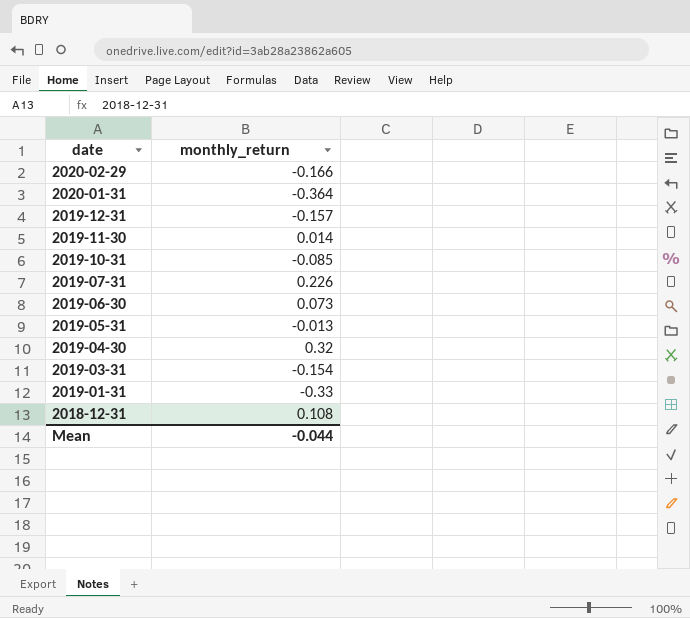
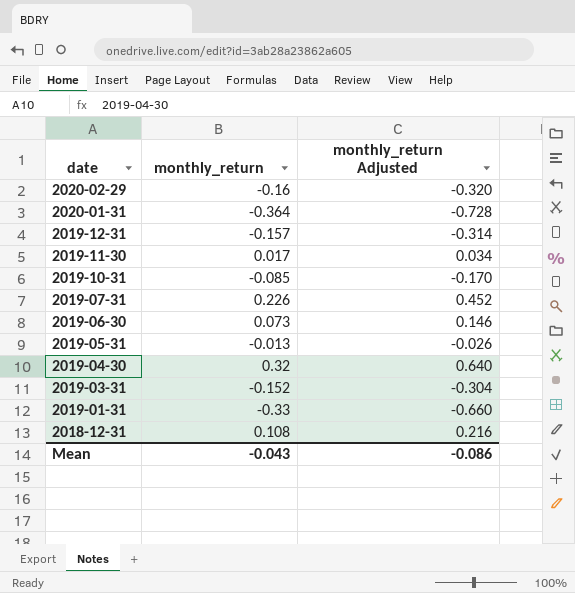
column monthly_return Adjusted | formula: none -> [monthly_return] * 2
2020-02-29 | monthly_return: -0.166 -> -0.16
2019-11-30 | monthly_return: 0.014 -> 0.017
2019-03-31 | monthly_return: -0.154 -> -0.152
Mean | monthly_return: -0.044 -> -0.043

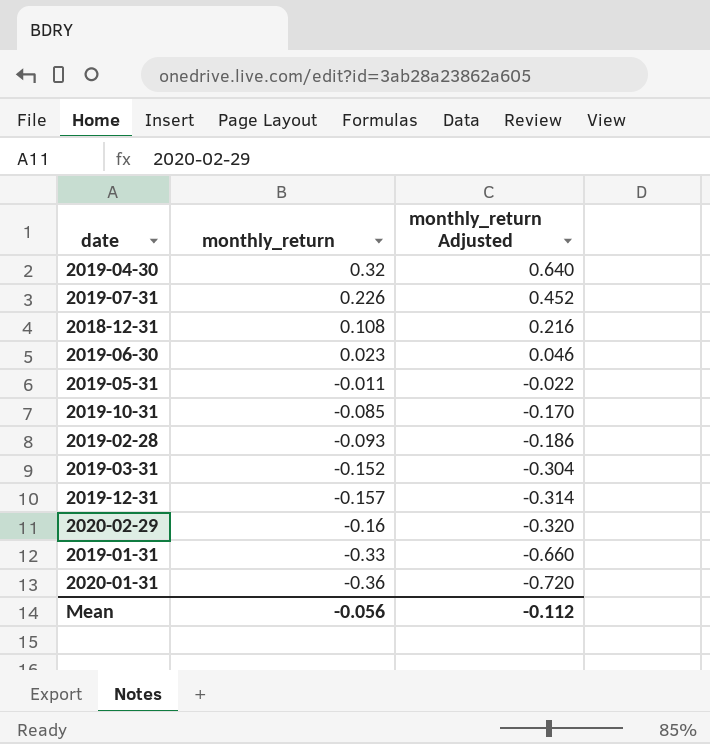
row order: date descending -> monthly_return descending
row 2019-11-30: 0.017 | 0.034 -> none
2019-06-30 | monthly_return: 0.073 -> 0.023
2019-06-30 | monthly_return Adjusted: 0.146 -> 0.046
2019-05-31 | monthly_return: -0.013 -> -0.011
2019-05-31 | monthly_return Adjusted: -0.026 -> -0.022
row 2019-02-28: none -> -0.093 | -0.186
2020-01-31 | monthly_return: -0.364 -> -0.36
2020-01-31 | monthly_return Adjusted: -0.728 -> -0.720
Mean | monthly_return: -0.043 -> -0.056
Mean | monthly_return Adjusted: -0.086 -> -0.112

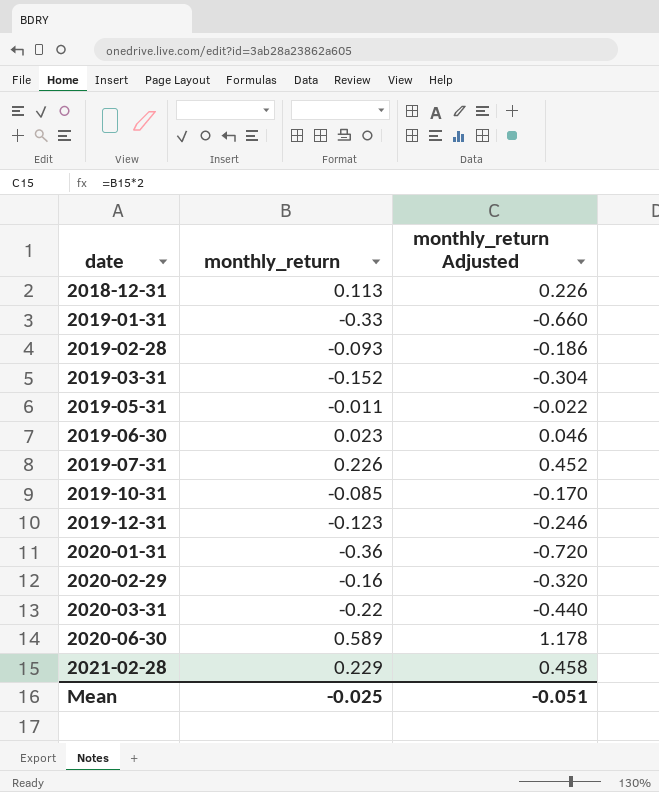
row order: monthly_return descending -> date ascending
row 2019-04-30: 0.32 | 0.640 -> none
2018-12-31 | monthly_return: 0.108 -> 0.113
2018-12-31 | monthly_return Adjusted: 0.216 -> 0.226
2019-12-31 | monthly_return: -0.157 -> -0.123
2019-12-31 | monthly_return Adjusted: -0.314 -> -0.246
row 2020-03-31: none -> -0.22 | -0.440
row 2020-06-30: none -> 0.589 | 1.178
row 2021-02-28: none -> 0.229 | 0.458
Mean | monthly_return: -0.056 -> -0.025
Mean | monthly_return Adjusted: -0.112 -> -0.051

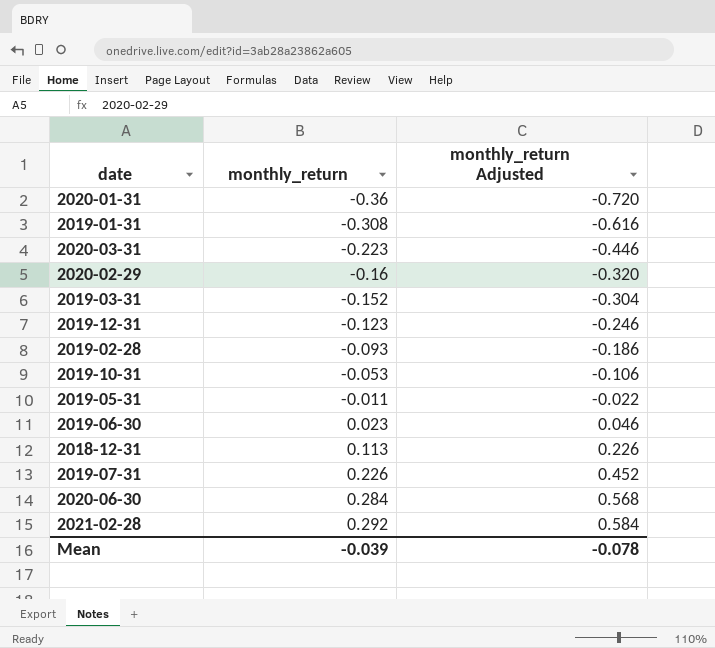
row order: date ascending -> monthly_return ascending
2019-01-31 | monthly_return: -0.33 -> -0.308
2019-01-31 | monthly_return Adjusted: -0.660 -> -0.616
2020-03-31 | monthly_return: -0.22 -> -0.223
2020-03-31 | monthly_return Adjusted: -0.440 -> -0.446
2019-10-31 | monthly_return: -0.085 -> -0.053
2019-10-31 | monthly_return Adjusted: -0.170 -> -0.106
2020-06-30 | monthly_return: 0.589 -> 0.284
2020-06-30 | monthly_return Adjusted: 1.178 -> 0.568
2021-02-28 | monthly_return: 0.229 -> 0.292
2021-02-28 | monthly_return Adjusted: 0.458 -> 0.584
Mean | monthly_return: -0.025 -> -0.039
Mean | monthly_return Adjusted: -0.051 -> -0.078

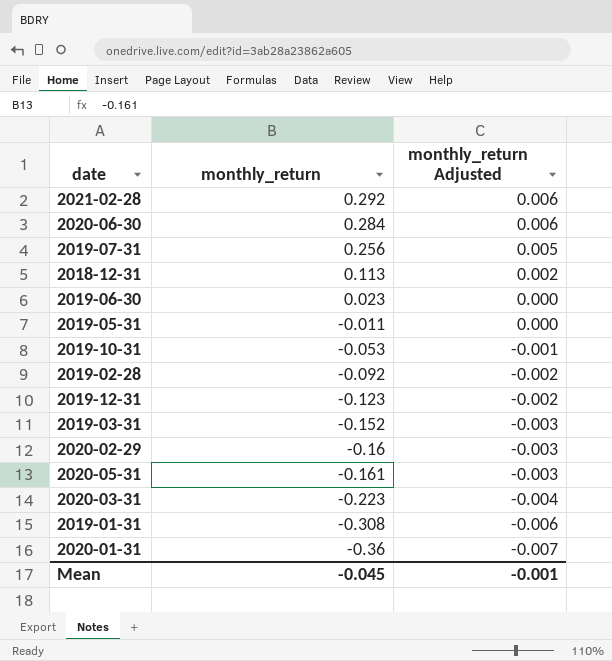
row order: monthly_return ascending -> monthly_return descending
column monthly_return Adjusted | formula: [monthly_return] * 2 -> [monthly_return] * 0.02
2019-07-31 | monthly_return: 0.226 -> 0.256
2019-02-28 | monthly_return: -0.093 -> -0.092
row 2020-05-31: none -> -0.161 | -0.003
Mean | monthly_return: -0.039 -> -0.045
Mean | monthly_return Adjusted: -0.078 -> -0.001

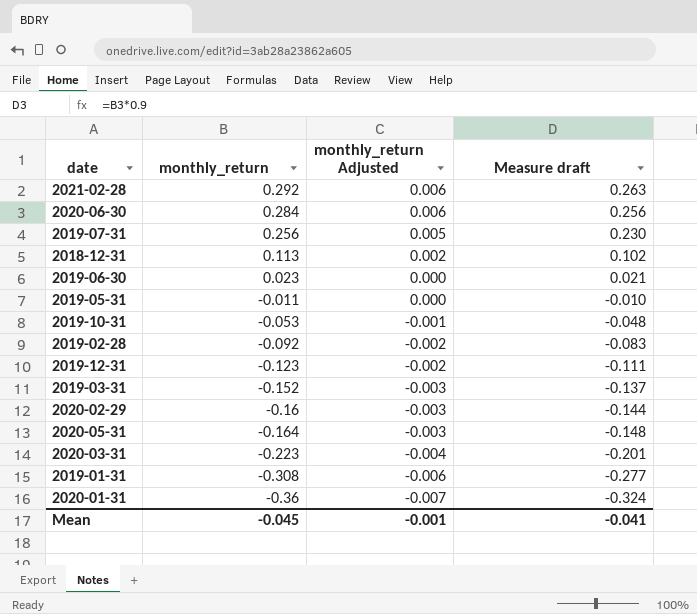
column Measure draft | formula: none -> [monthly_return] * 0.9
2020-05-31 | monthly_return: -0.161 -> -0.164

